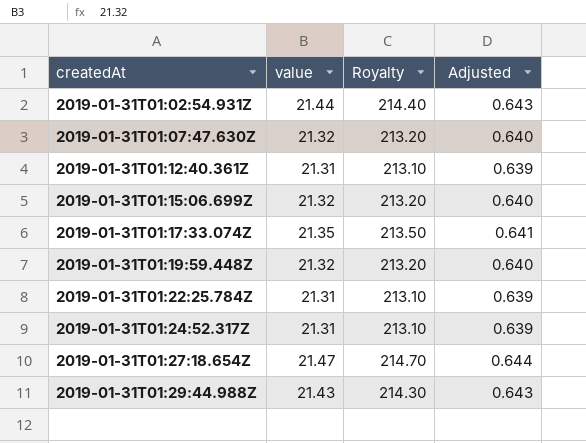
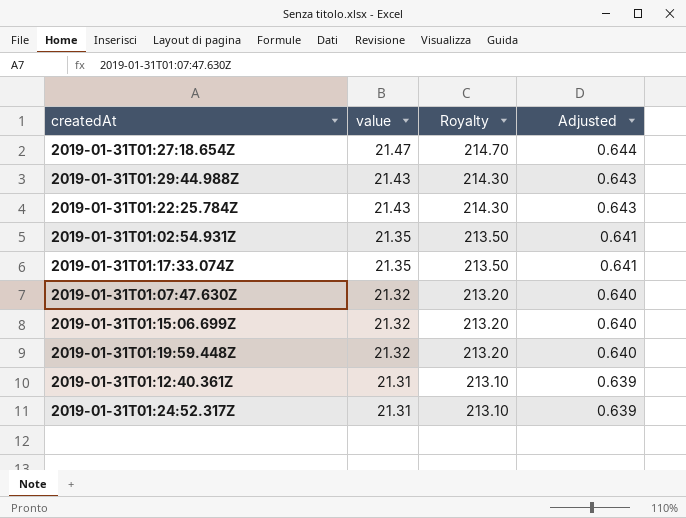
row order: createdAt ascending -> value descending
2019-01-31T01:22:25.784Z | value: 21.31 -> 21.43
2019-01-31T01:22:25.784Z | Royalty: 213.10 -> 214.30
2019-01-31T01:22:25.784Z | Adjusted: 0.639 -> 0.643
2019-01-31T01:02:54.931Z | value: 21.44 -> 21.35
2019-01-31T01:02:54.931Z | Royalty: 214.40 -> 213.50
2019-01-31T01:02:54.931Z | Adjusted: 0.643 -> 0.641

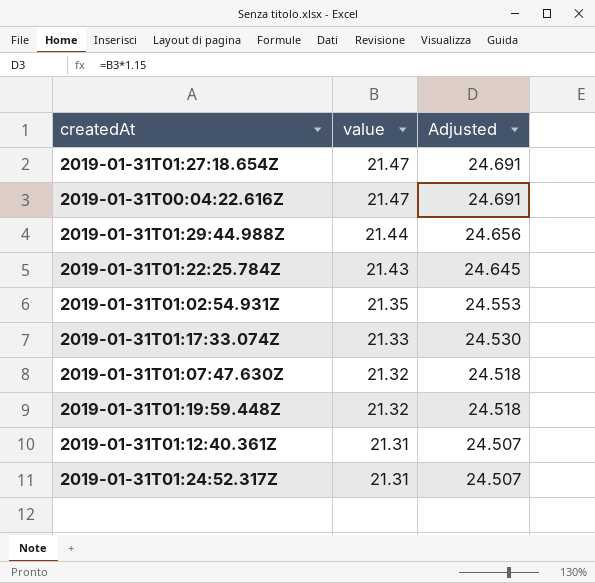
column Royalty | formula: [value] * 10 -> none
column Adjusted | formula: [value] * 0.03 -> [value] * 1.15
row 2019-01-31T01:15:06.699Z: 21.32 | 213.20 | 0.640 -> none
row 2019-01-31T00:04:22.616Z: none -> 21.47 | 24.691
2019-01-31T01:29:44.988Z | value: 21.43 -> 21.44
2019-01-31T01:17:33.074Z | value: 21.35 -> 21.33

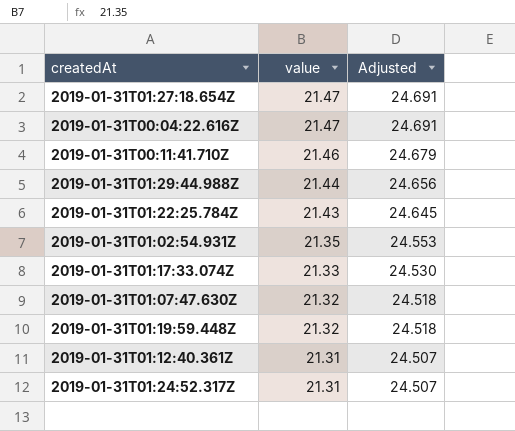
row 2019-01-31T00:11:41.710Z: none -> 21.46 | 24.679

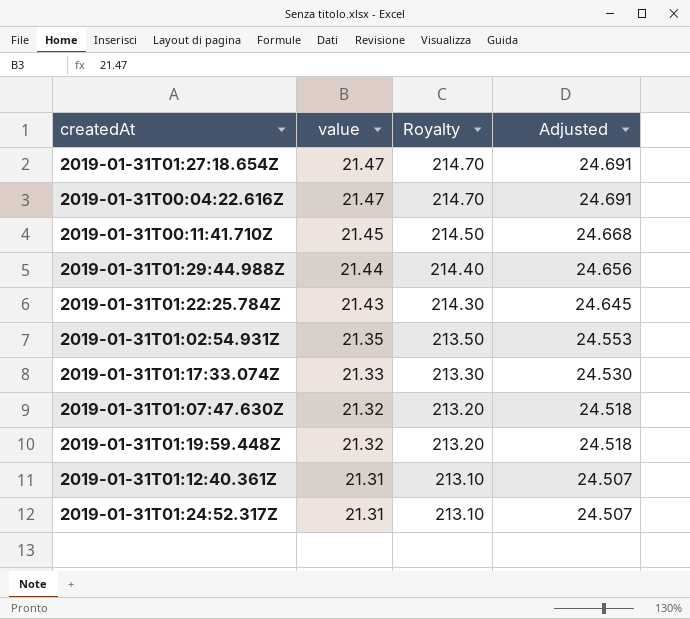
column Royalty | formula: none -> [value] * 10
2019-01-31T00:11:41.710Z | value: 21.46 -> 21.45
2019-01-31T00:11:41.710Z | Adjusted: 24.679 -> 24.668

